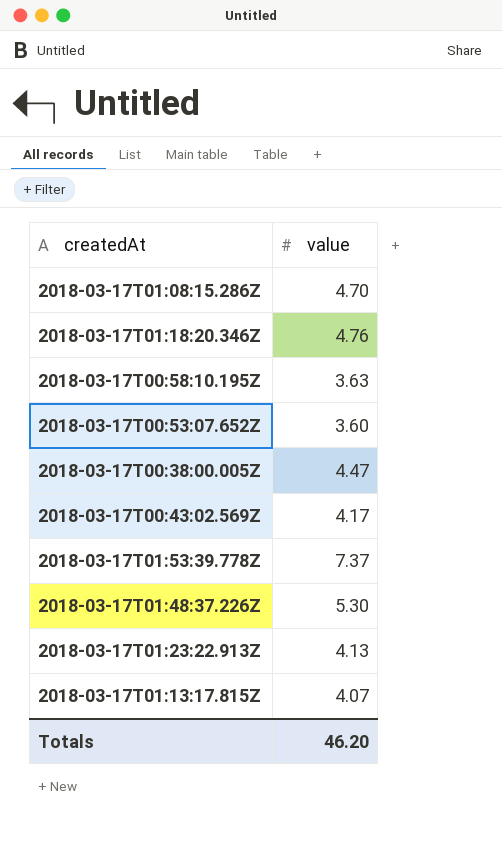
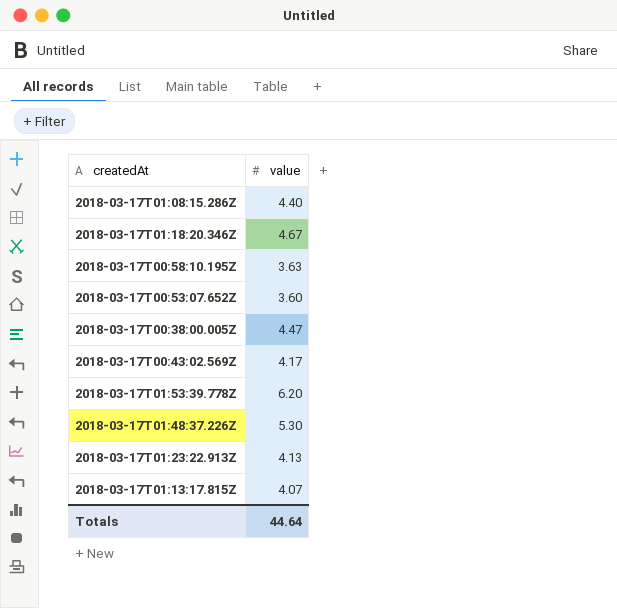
2018-03-17T01:08:15.286Z | value: 4.70 -> 4.40
2018-03-17T01:18:20.346Z | value: 4.76 -> 4.67
2018-03-17T01:53:39.778Z | value: 7.37 -> 6.20
Totals | value: 46.20 -> 44.64

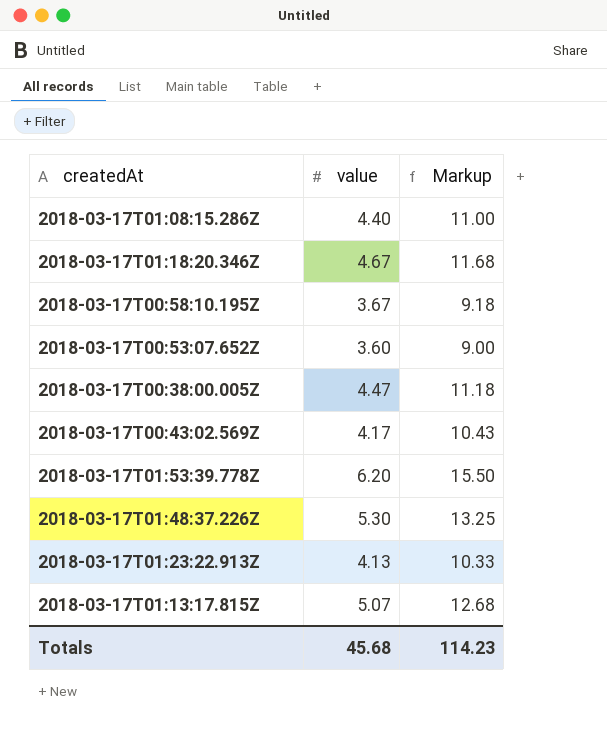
column Markup | formula: none -> [value] * 2.5
2018-03-17T00:58:10.195Z | value: 3.63 -> 3.67
2018-03-17T01:13:17.815Z | value: 4.07 -> 5.07
Totals | value: 44.64 -> 45.68

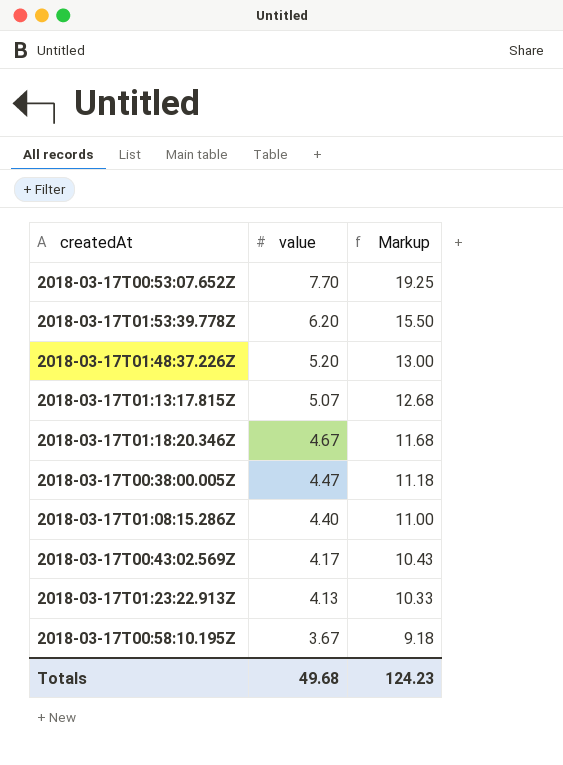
row order: none -> value descending
2018-03-17T00:53:07.652Z | value: 3.60 -> 7.70
2018-03-17T00:53:07.652Z | Markup: 9.00 -> 19.25
2018-03-17T01:48:37.226Z | value: 5.30 -> 5.20
2018-03-17T01:48:37.226Z | Markup: 13.25 -> 13.00
Totals | value: 45.68 -> 49.68
Totals | Markup: 114.23 -> 124.23

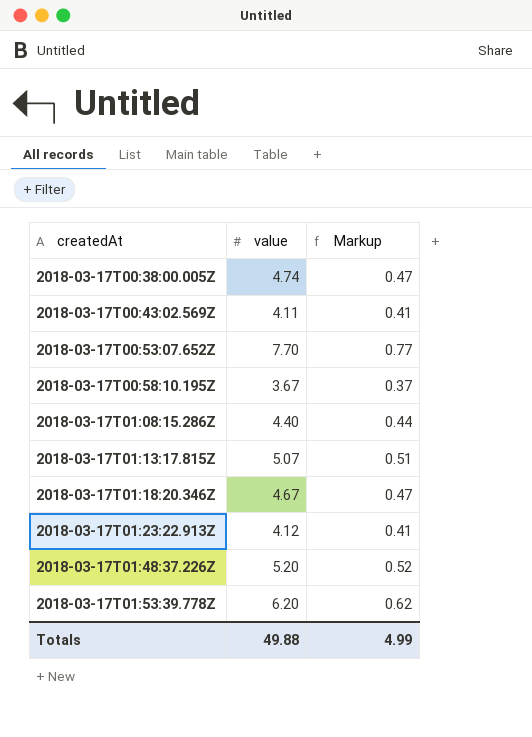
row order: value descending -> createdAt ascending
column Markup | formula: [value] * 2.5 -> [value] * 0.1
2018-03-17T00:38:00.005Z | value: 4.47 -> 4.74
2018-03-17T00:43:02.569Z | value: 4.17 -> 4.11
2018-03-17T01:23:22.913Z | value: 4.13 -> 4.12
Totals | value: 49.68 -> 49.88
Totals | Markup: 124.23 -> 4.99

